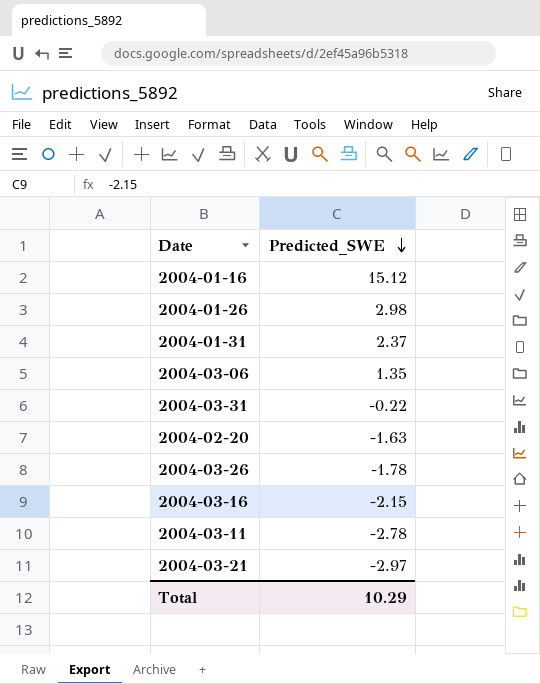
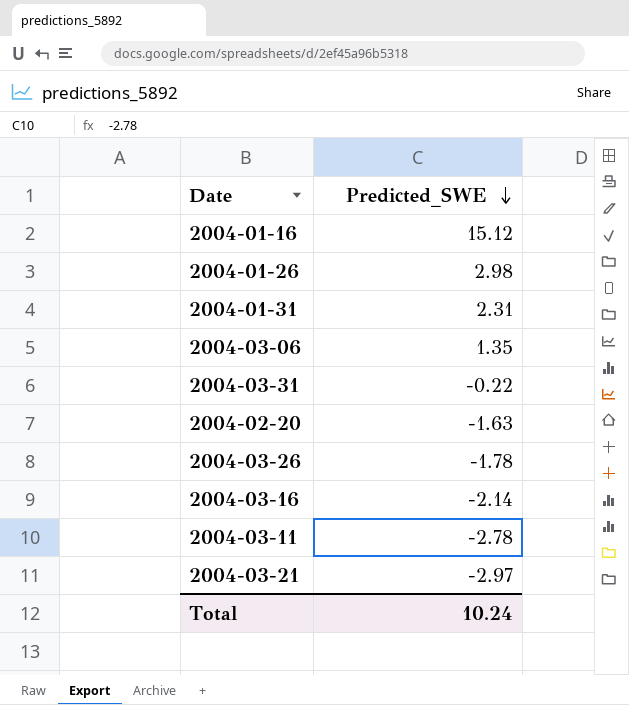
2004-01-31 | Predicted_SWE: 2.37 -> 2.31
2004-03-16 | Predicted_SWE: -2.15 -> -2.14
Total | Predicted_SWE: 10.29 -> 10.24

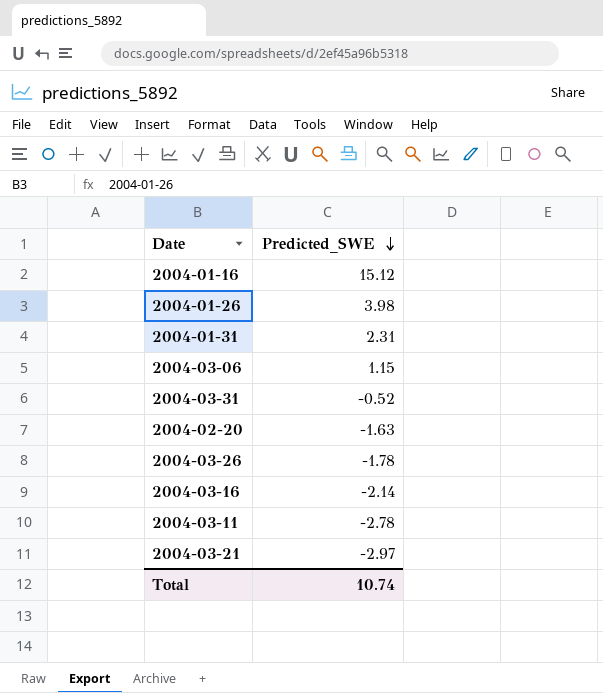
2004-01-26 | Predicted_SWE: 2.98 -> 3.98
2004-03-06 | Predicted_SWE: 1.35 -> 1.15
2004-03-31 | Predicted_SWE: -0.22 -> -0.52
Total | Predicted_SWE: 10.24 -> 10.74

